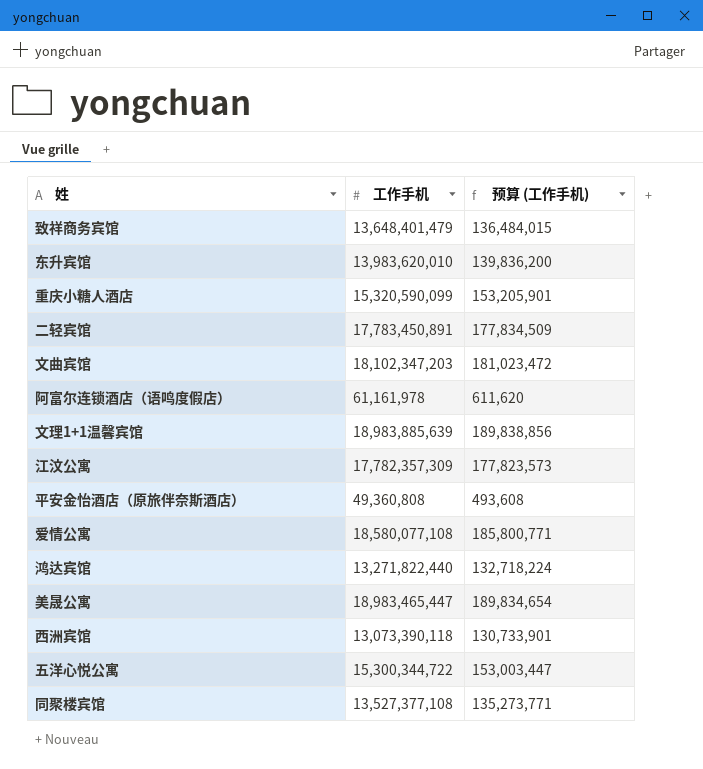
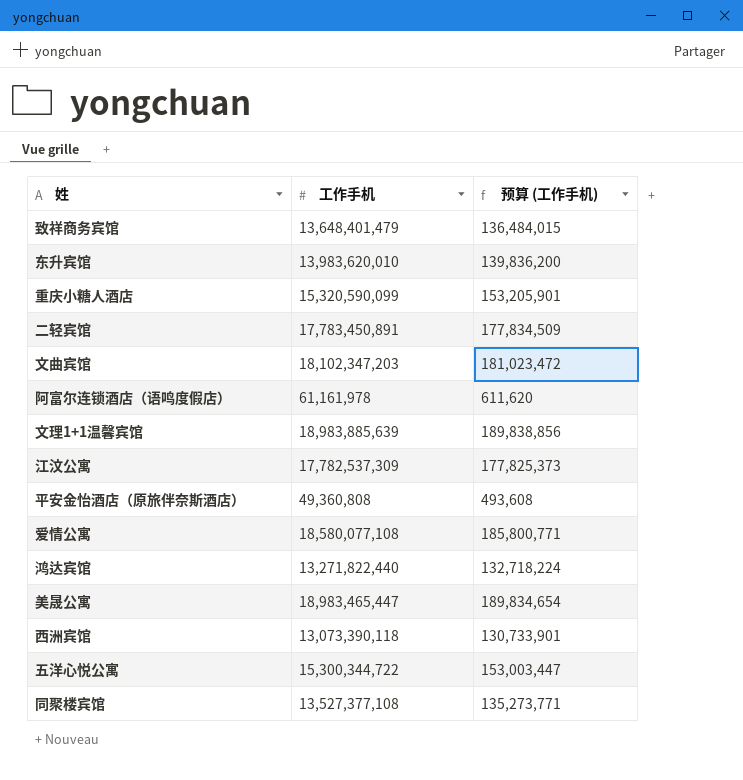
江汶公寓 | 工作手机: 17,782,357,309 -> 17,782,537,309
江汶公寓 | 预算 (工作手机): 177,823,573 -> 177,825,373

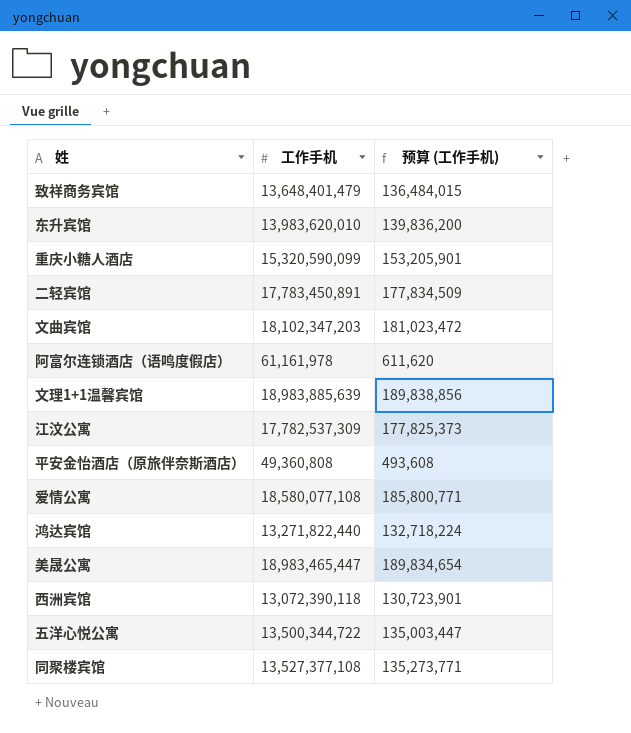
西洲宾馆 | 工作手机: 13,073,390,118 -> 13,072,390,118
西洲宾馆 | 预算 (工作手机): 130,733,901 -> 130,723,901
五洋心悦公寓 | 工作手机: 15,300,344,722 -> 13,500,344,722
五洋心悦公寓 | 预算 (工作手机): 153,003,447 -> 135,003,447

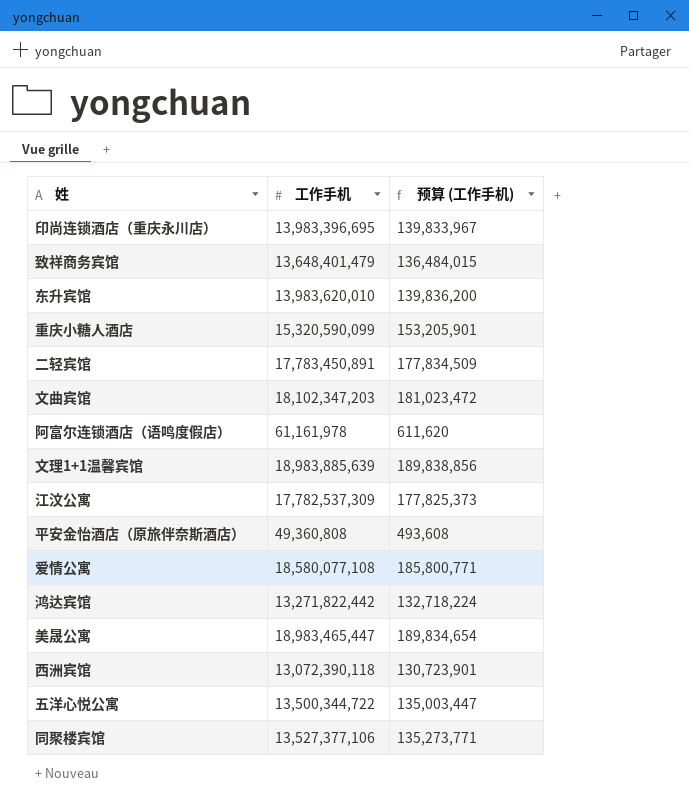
row 印尚连锁酒店（重庆永川店）: none -> 13,983,396,695 | 139,833,967
鸿达宾馆 | 工作手机: 13,271,822,440 -> 13,271,822,442
同聚楼宾馆 | 工作手机: 13,527,377,108 -> 13,527,377,106

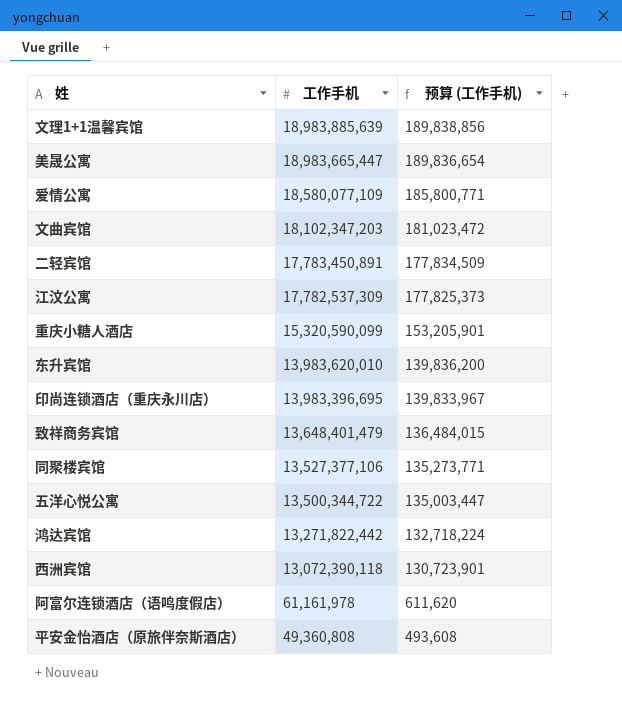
row order: none -> 工作手机 descending
美晟公寓 | 工作手机: 18,983,465,447 -> 18,983,665,447
美晟公寓 | 预算 (工作手机): 189,834,654 -> 189,836,654
爱情公寓 | 工作手机: 18,580,077,108 -> 18,580,077,109

